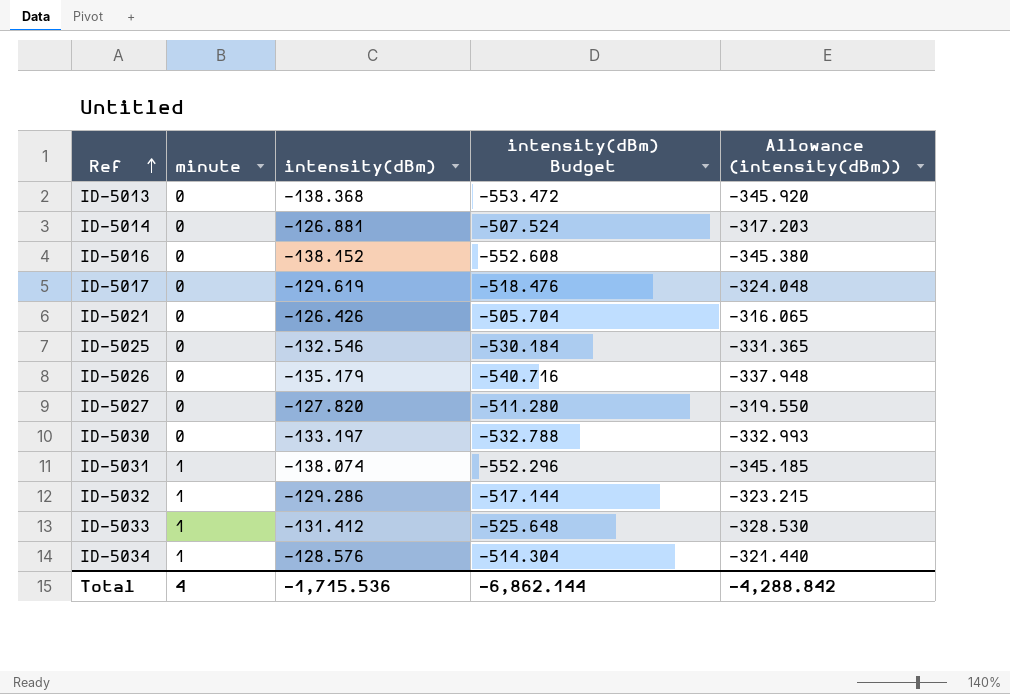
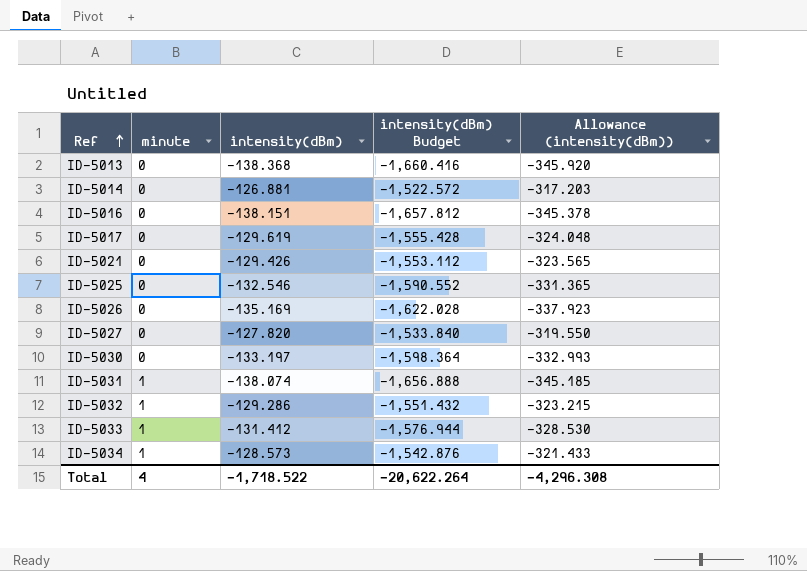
column intensity(dBm) Budget | formula: [intensity(dBm)] * 4 -> [intensity(dBm)] * 12
ID-5016 | intensity(dBm): -138.152 -> -138.151
ID-5016 | Allowance (intensity(dBm)): -345.380 -> -345.378
ID-5021 | intensity(dBm): -126.426 -> -129.426
ID-5021 | Allowance (intensity(dBm)): -316.065 -> -323.565
ID-5026 | intensity(dBm): -135.179 -> -135.169
ID-5026 | Allowance (intensity(dBm)): -337.948 -> -337.923
ID-5034 | intensity(dBm): -128.576 -> -128.573
ID-5034 | Allowance (intensity(dBm)): -321.440 -> -321.433
Total | intensity(dBm): -1,715.536 -> -1,718.522
Total | intensity(dBm) Budget: -6,862.144 -> -20,622.264
Total | Allowance (intensity(dBm)): -4,288.842 -> -4,296.308

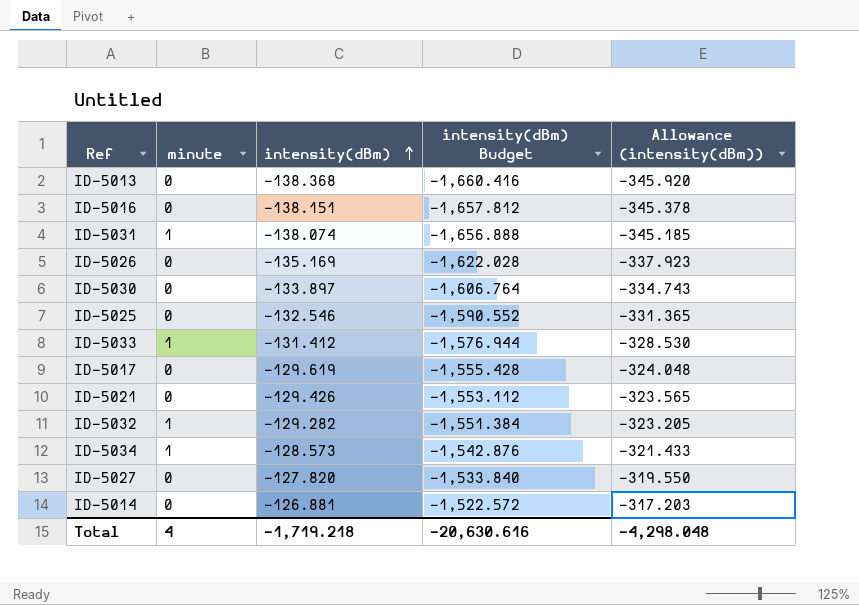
row order: Ref ascending -> intensity(dBm) ascending
ID-5030 | intensity(dBm): -133.197 -> -133.897
ID-5030 | intensity(dBm) Budget: -1,598.364 -> -1,606.764
ID-5030 | Allowance (intensity(dBm)): -332.993 -> -334.743
ID-5032 | intensity(dBm): -129.286 -> -129.282
ID-5032 | intensity(dBm) Budget: -1,551.432 -> -1,551.384
ID-5032 | Allowance (intensity(dBm)): -323.215 -> -323.205
Total | intensity(dBm): -1,718.522 -> -1,719.218
Total | intensity(dBm) Budget: -20,622.264 -> -20,630.616
Total | Allowance (intensity(dBm)): -4,296.308 -> -4,298.048

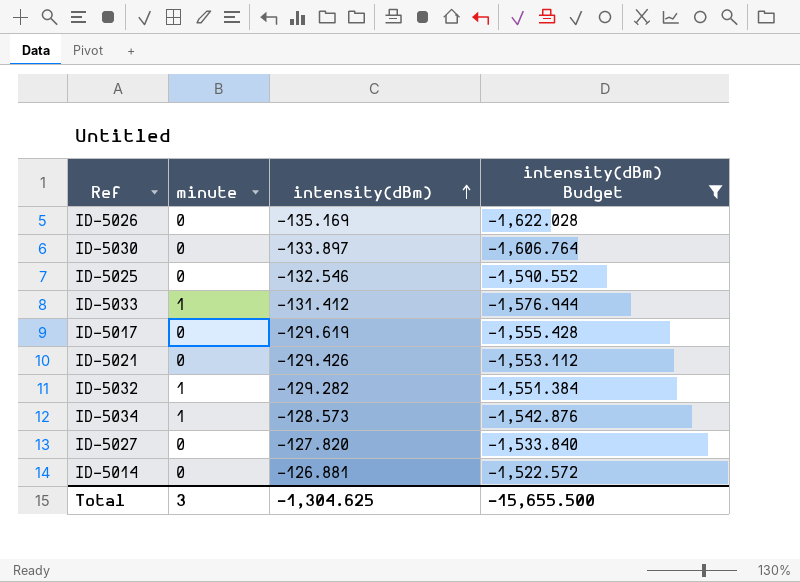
filter: none -> intensity(dBm) Budget >= -1,622.028
column Allowance (intensity(dBm)) | formula: [intensity(dBm)] * 2.5 -> none
Total | minute: 4 -> 3
Total | intensity(dBm): -1,719.218 -> -1,304.625
Total | intensity(dBm) Budget: -20,630.616 -> -15,655.500

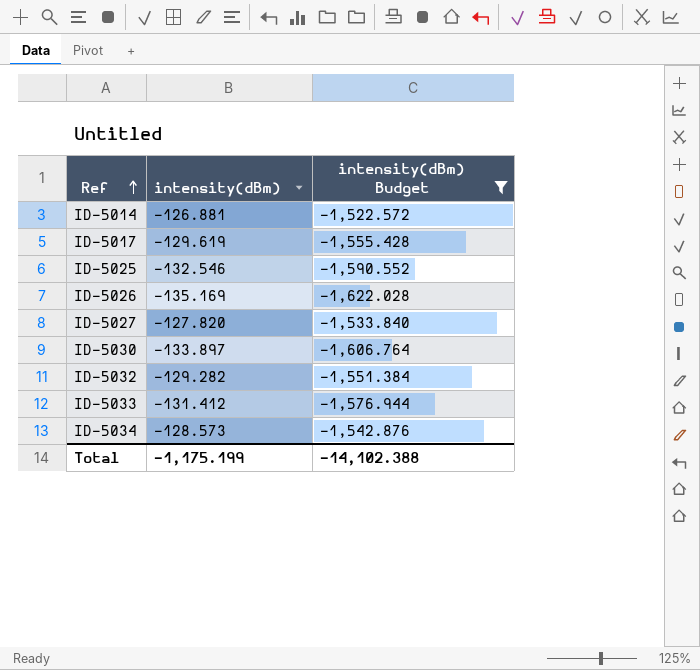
row order: intensity(dBm) ascending -> Ref ascending
column minute | position: 2 -> none
row ID-5021: 0 | -129.426 | -1,553.112 -> none
Total | intensity(dBm): -1,304.625 -> -1,175.199
Total | intensity(dBm) Budget: -15,655.500 -> -14,102.388

